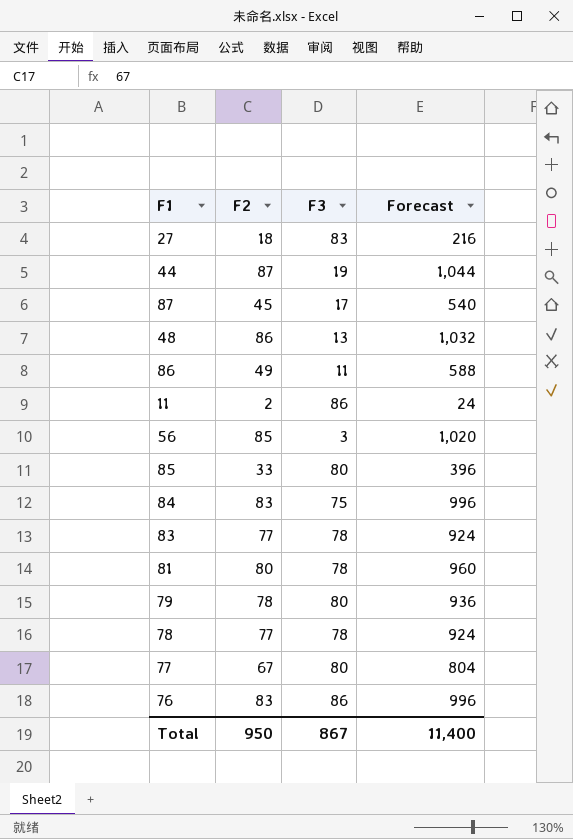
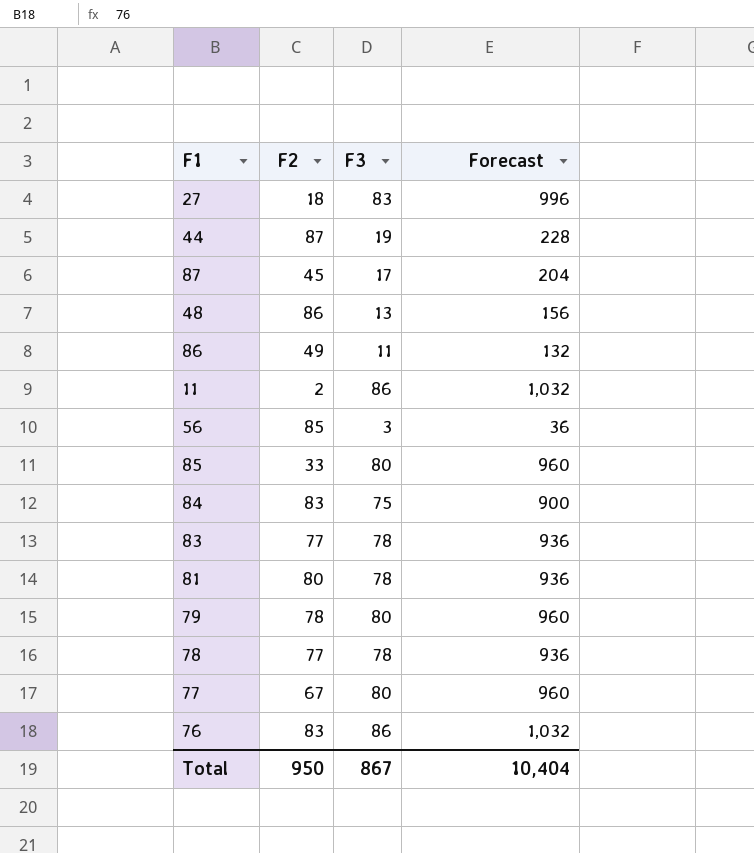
column Forecast | formula: [F2] * 12 -> [F3] * 12
Total | Forecast: 11,400 -> 10,404

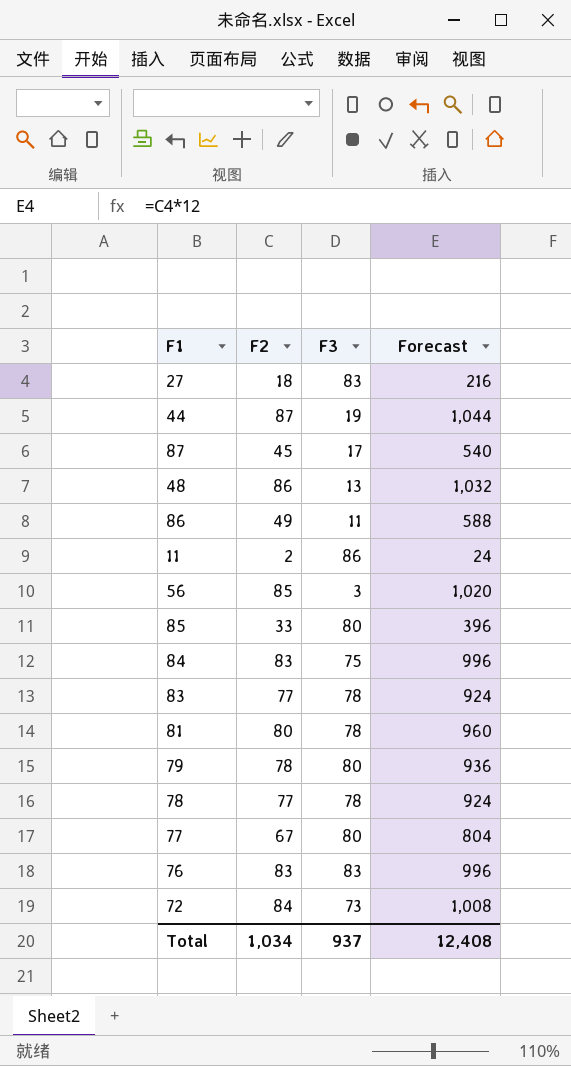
column Forecast | formula: [F3] * 12 -> [F2] * 12
76 | F3: 86 -> 83
row 72: none -> 84 | 73 | 1,008
Total | F2: 950 -> 1,034
Total | F3: 867 -> 937
Total | Forecast: 10,404 -> 12,408

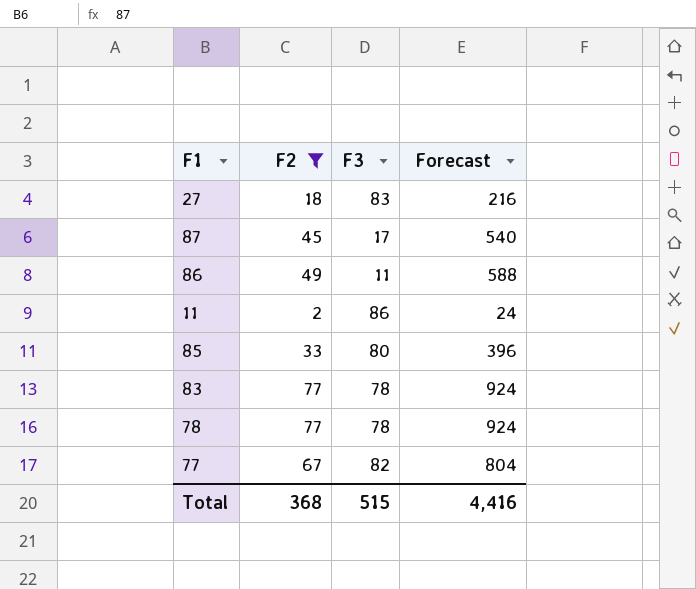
filter: none -> F2 <= 77
77 | F3: 80 -> 82
Total | F2: 1,034 -> 368
Total | F3: 937 -> 515
Total | Forecast: 12,408 -> 4,416

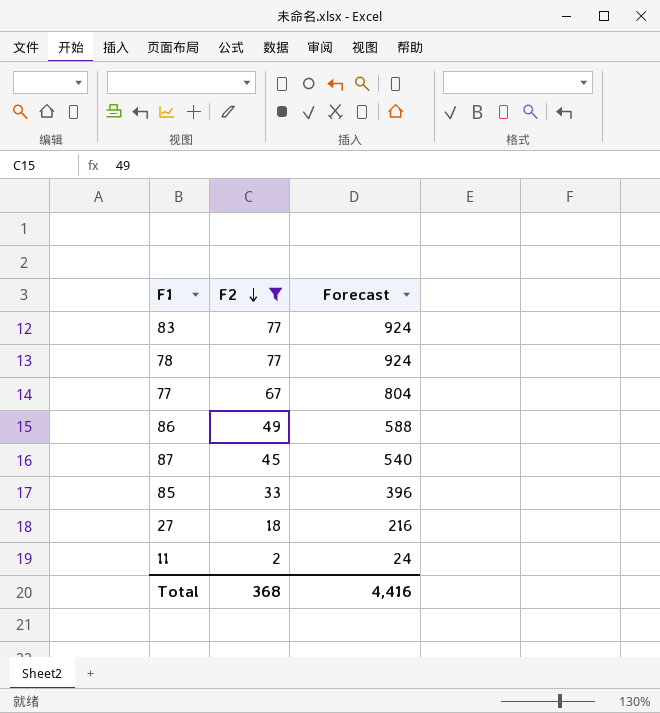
row order: none -> F2 descending
column F3 | position: 3 -> none

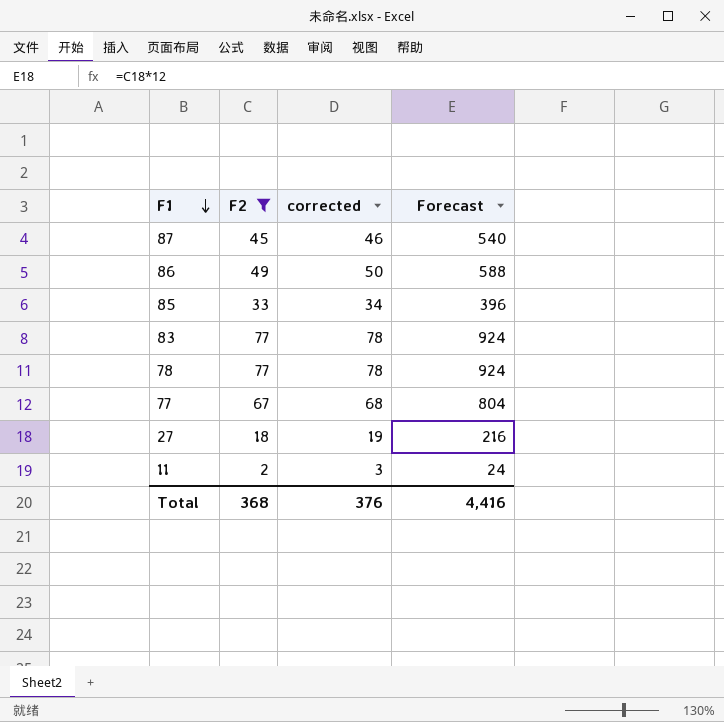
row order: F2 descending -> F1 descending
column corrected | formula: none -> [F2] + 1

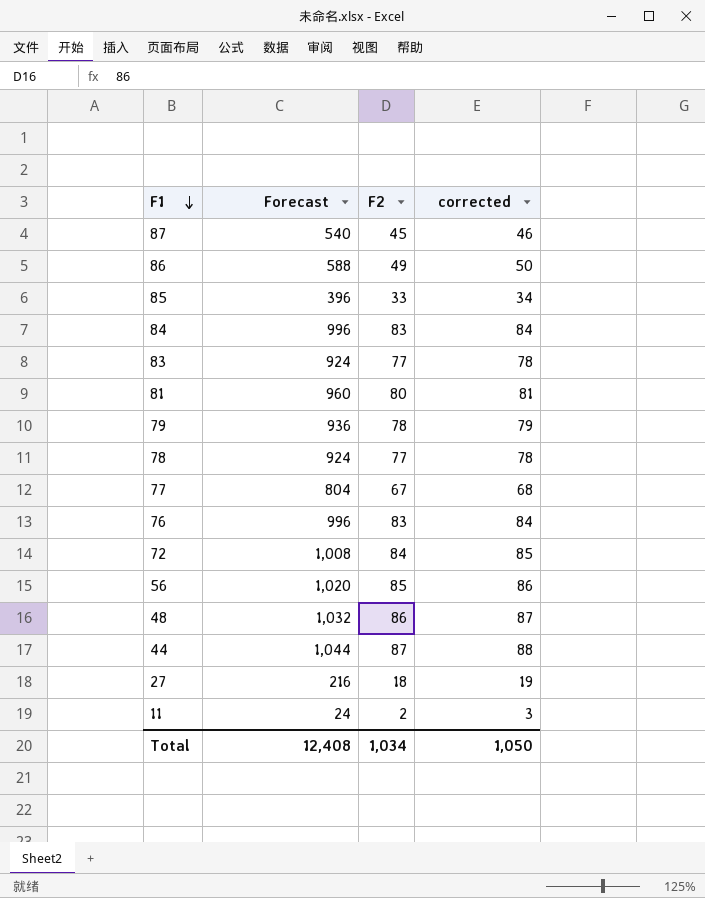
filter: F2 <= 77 -> none
column Forecast | position: 4 -> 2
Total | Forecast: 4,416 -> 12,408
Total | F2: 368 -> 1,034
Total | corrected: 376 -> 1,050

